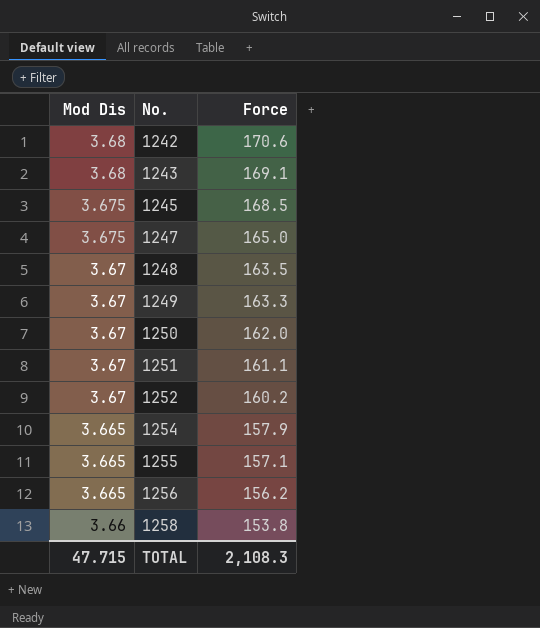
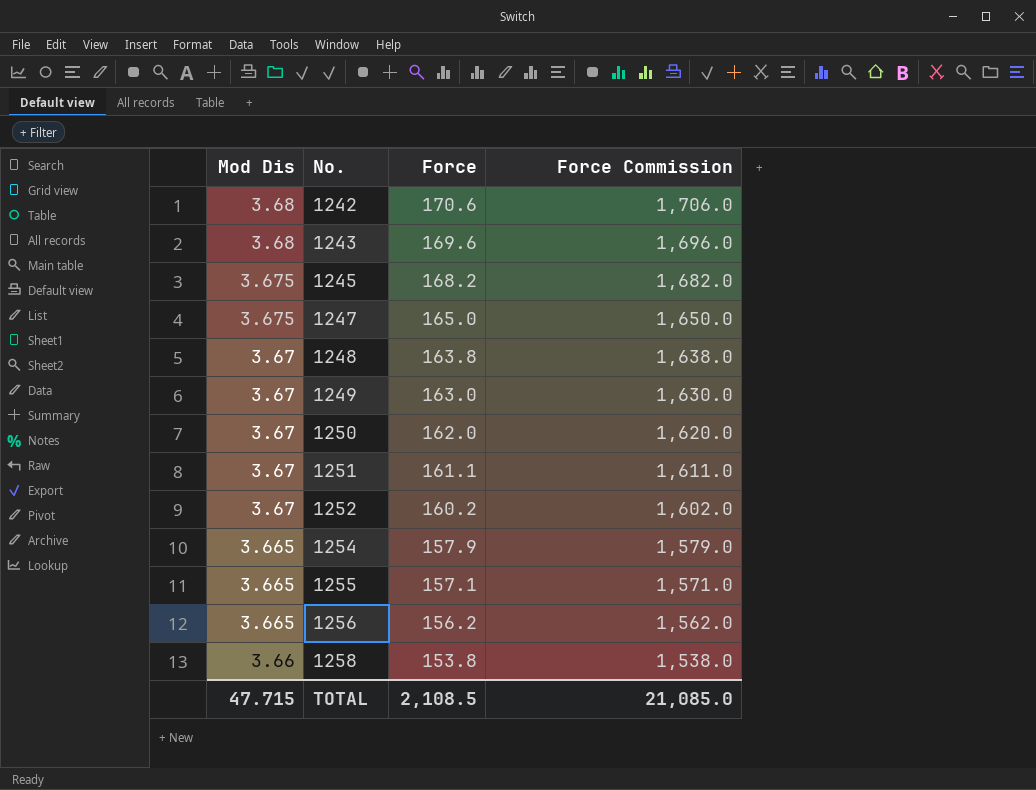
column Force Commission | formula: none -> [Force] * 10
1243 | Force: 169.1 -> 169.6
1245 | Force: 168.5 -> 168.2
1248 | Force: 163.5 -> 163.8
1249 | Force: 163.3 -> 163.0
TOTAL | Force: 2,108.3 -> 2,108.5

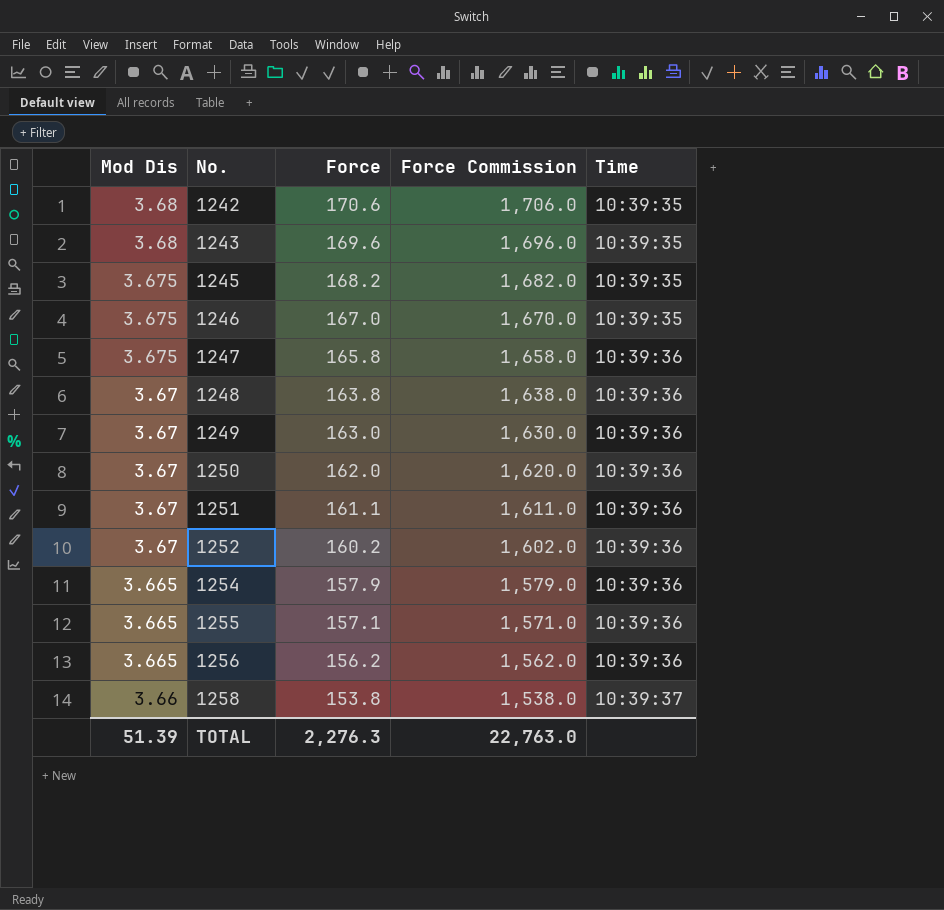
column Time | position: none -> 5
row 1246: none -> 3.675 | 167.0 | 1,670.0 | 10:39:35
1247 | Force: 165.0 -> 165.8
1247 | Force Commission: 1,650.0 -> 1,658.0
TOTAL | Mod Dis: 47.715 -> 51.39
TOTAL | Force: 2,108.5 -> 2,276.3
TOTAL | Force Commission: 21,085.0 -> 22,763.0

